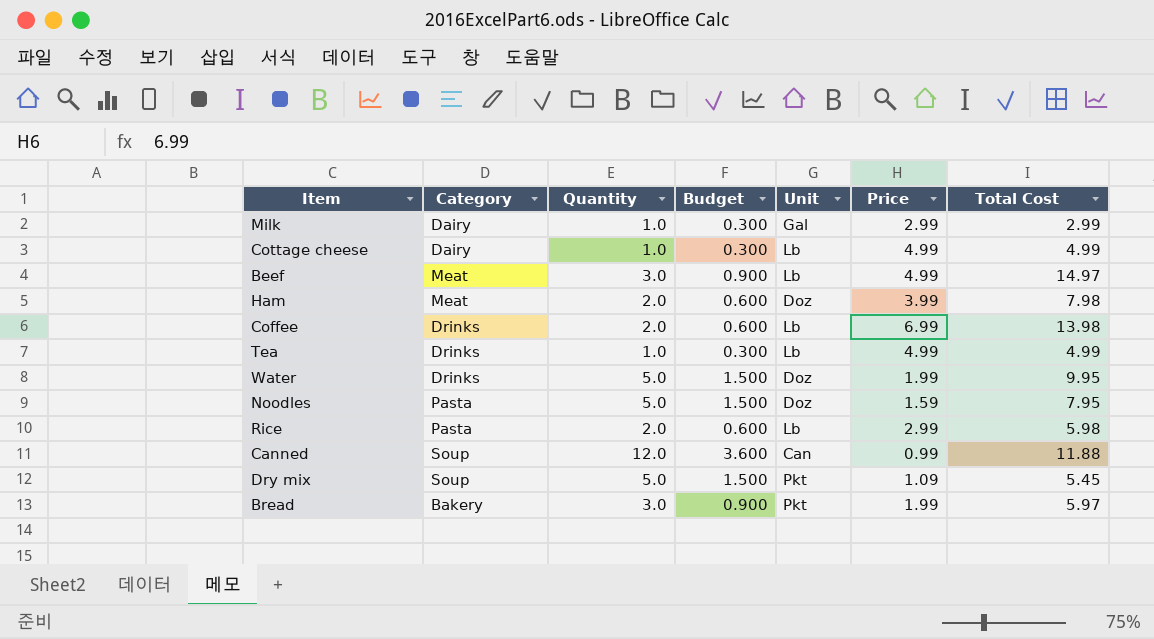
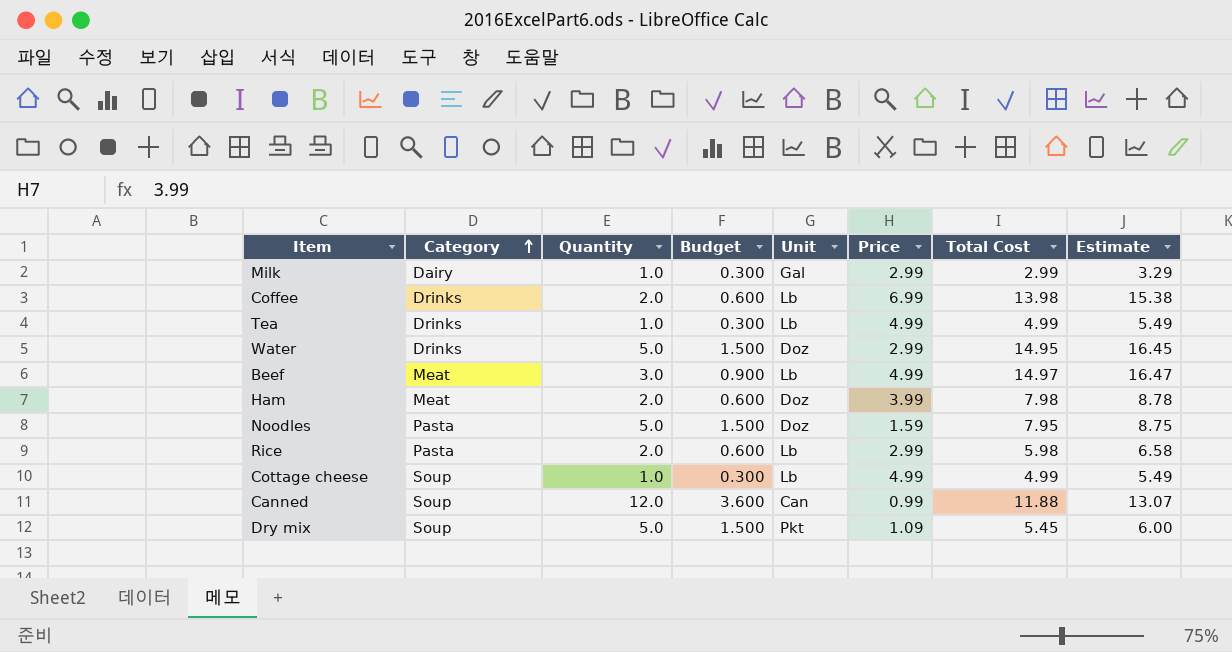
row order: none -> Category ascending
column Estimate | formula: none -> [Total Cost] * 1.1
row Bread: Bakery | 3.0 | 0.900 | Pkt | 1.99 | 5.97 -> none
Water | Price: 1.99 -> 2.99
Water | Total Cost: 9.95 -> 14.95
Cottage cheese | Category: Dairy -> Soup

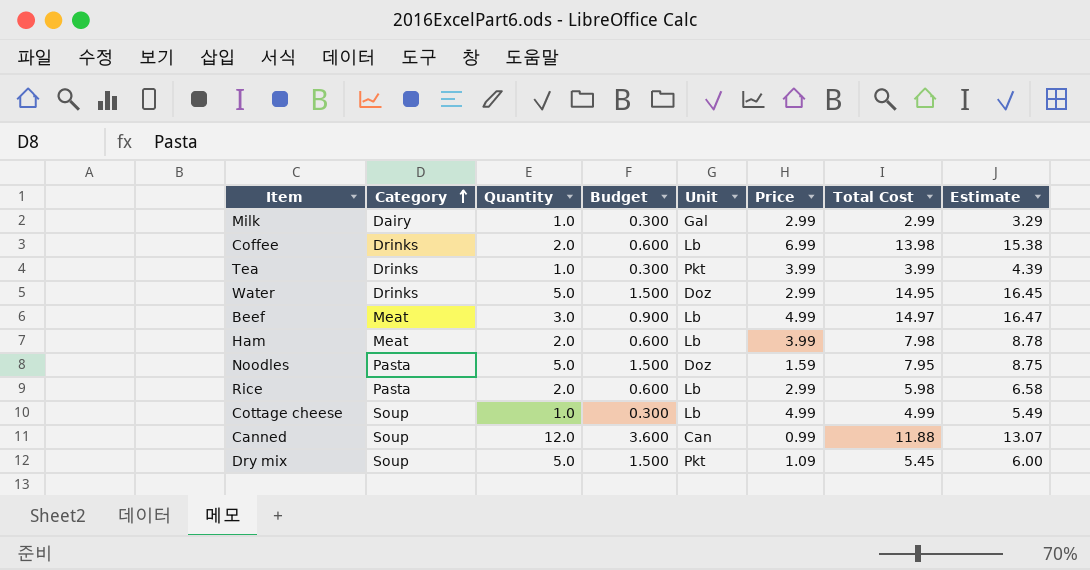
Tea | Unit: Lb -> Pkt
Tea | Price: 4.99 -> 3.99
Tea | Total Cost: 4.99 -> 3.99
Tea | Estimate: 5.49 -> 4.39
Ham | Unit: Doz -> Lb

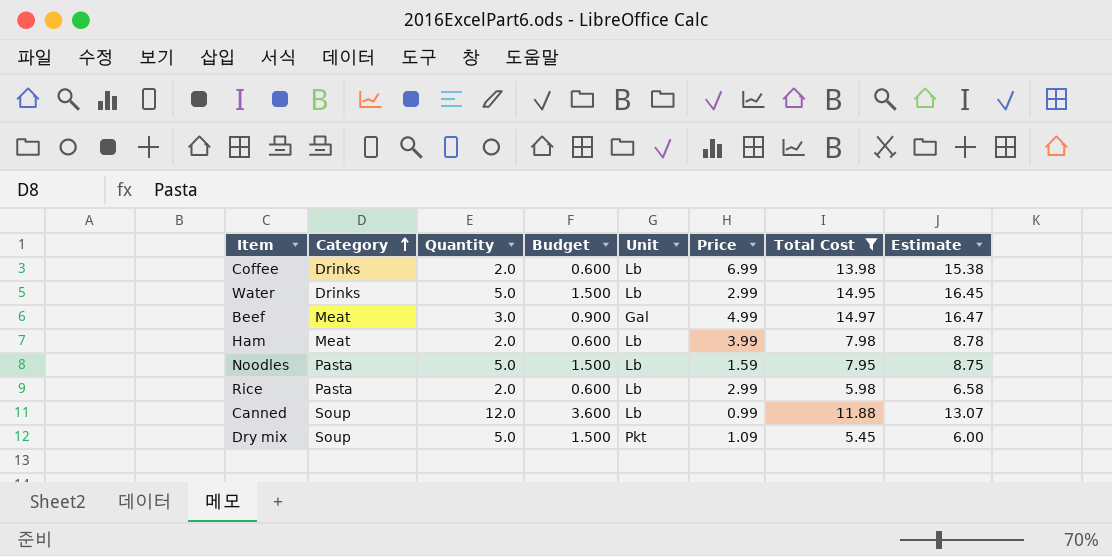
filter: none -> Total Cost >= 5.45
Water | Unit: Doz -> Lb
Beef | Unit: Lb -> Gal
Noodles | Unit: Doz -> Lb
Canned | Unit: Can -> Lb

